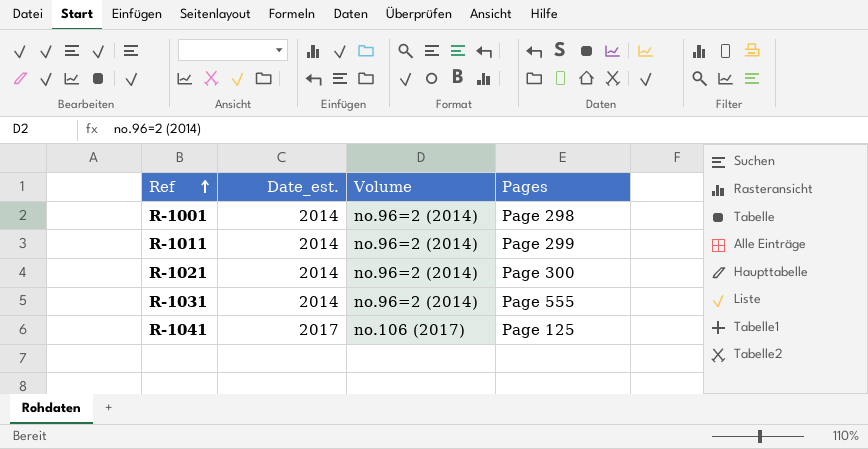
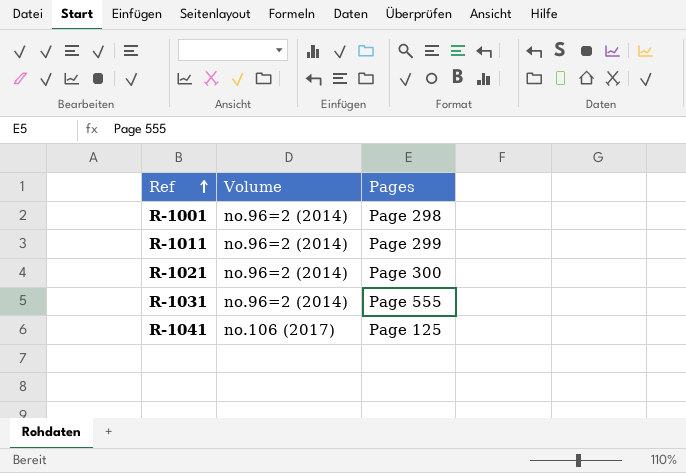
column Date_est. | position: 2 -> none

